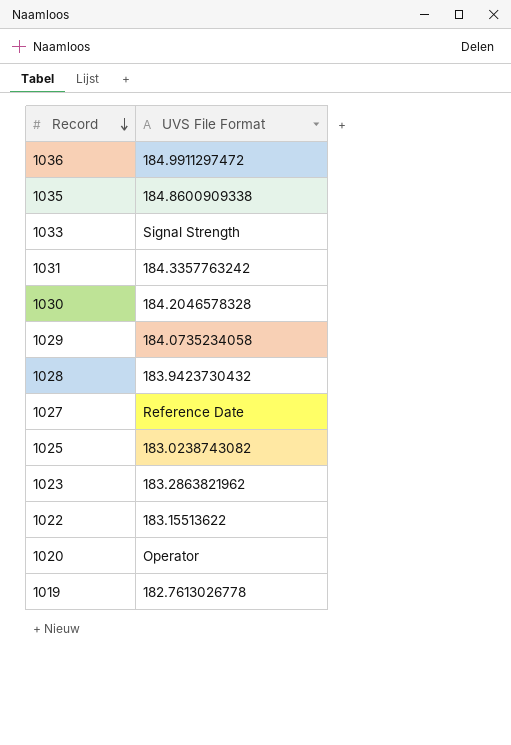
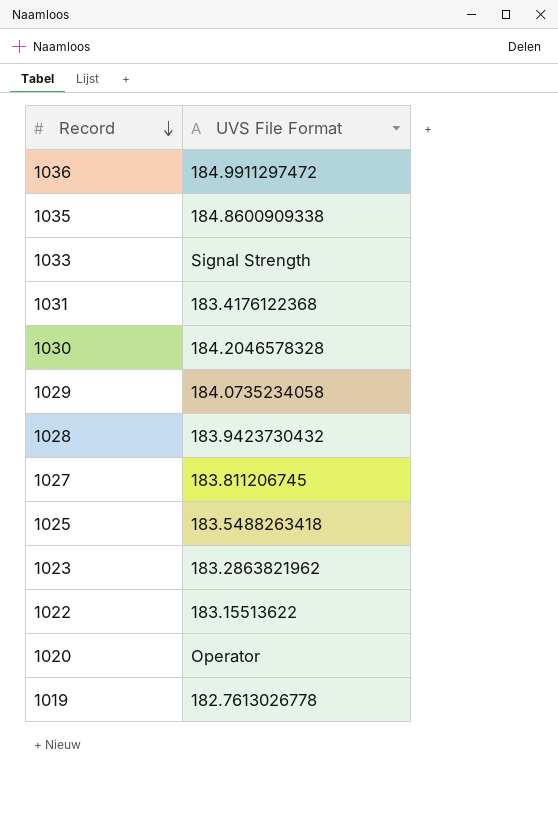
1031 | UVS File Format: 184.3357763242 -> 183.4176122368
1027 | UVS File Format: Reference Date -> 183.811206745
1025 | UVS File Format: 183.0238743082 -> 183.5488263418

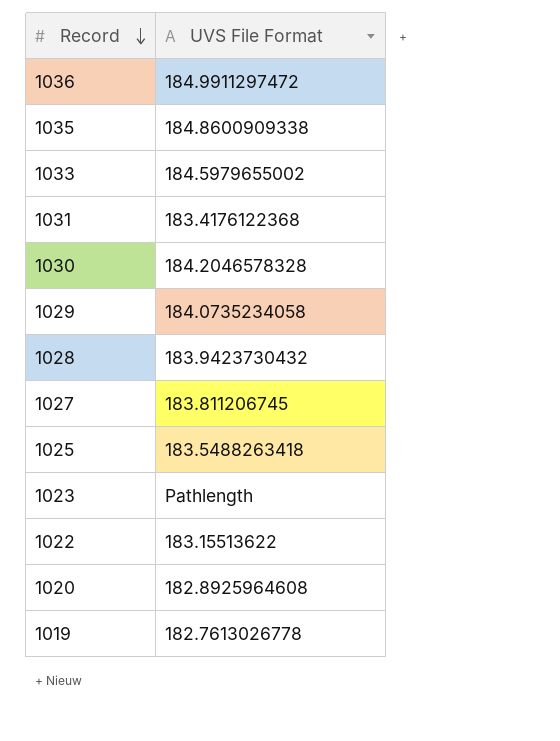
1033 | UVS File Format: Signal Strength -> 184.5979655002
1023 | UVS File Format: 183.2863821962 -> Pathlength
1020 | UVS File Format: Operator -> 182.8925964608

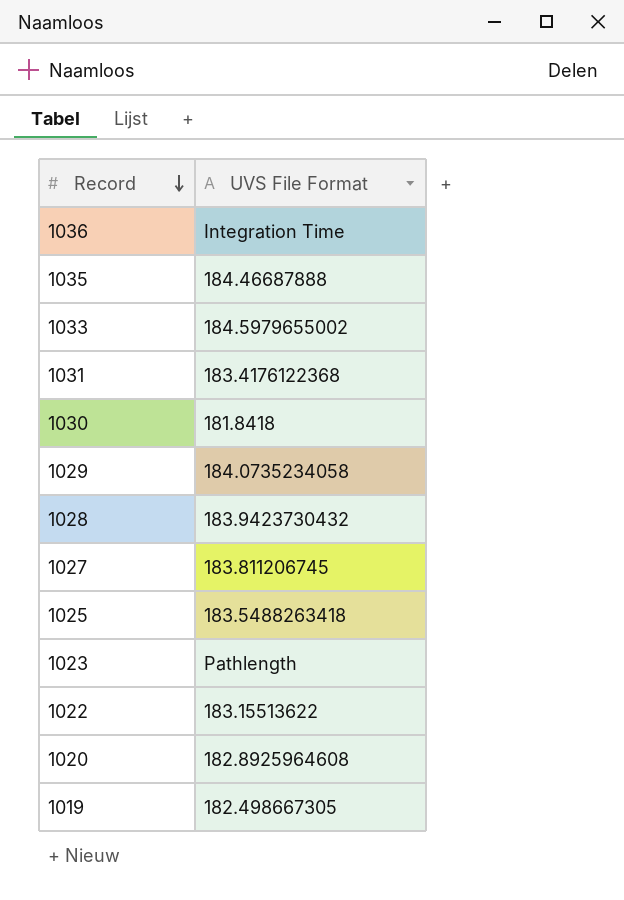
1036 | UVS File Format: 184.9911297472 -> Integration Time
1035 | UVS File Format: 184.8600909338 -> 184.46687888
1030 | UVS File Format: 184.2046578328 -> 181.8418
1019 | UVS File Format: 182.7613026778 -> 182.498667305

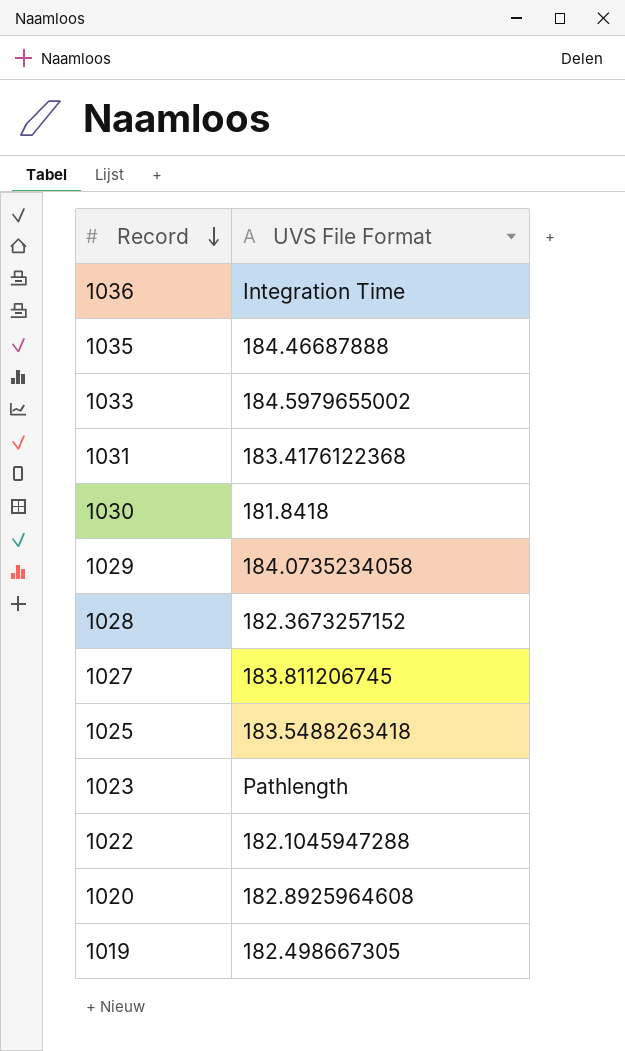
1028 | UVS File Format: 183.9423730432 -> 182.3673257152
1022 | UVS File Format: 183.15513622 -> 182.1045947288

